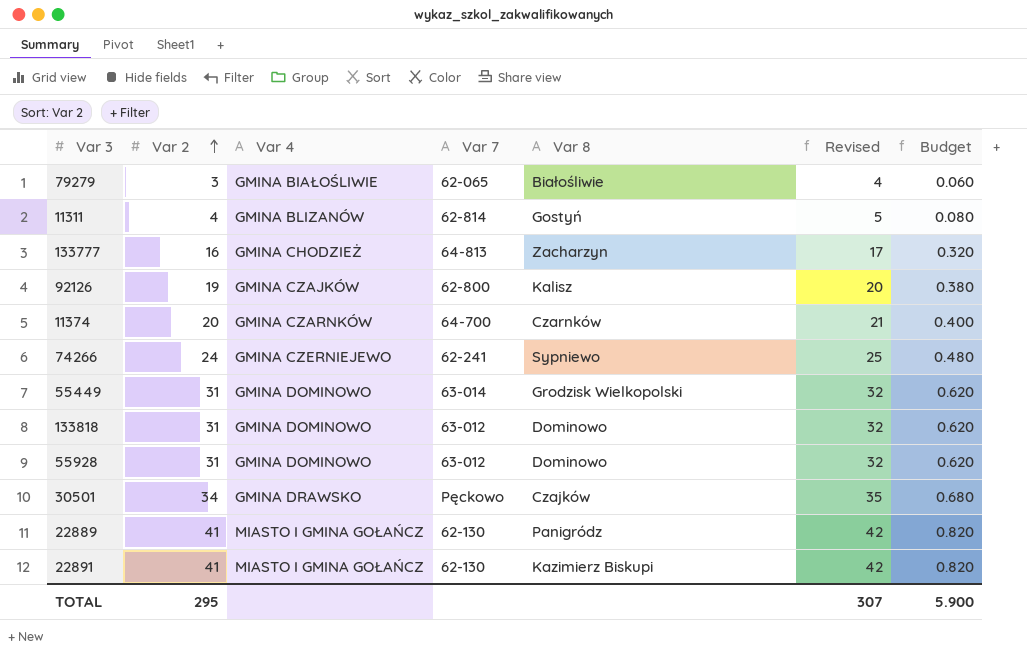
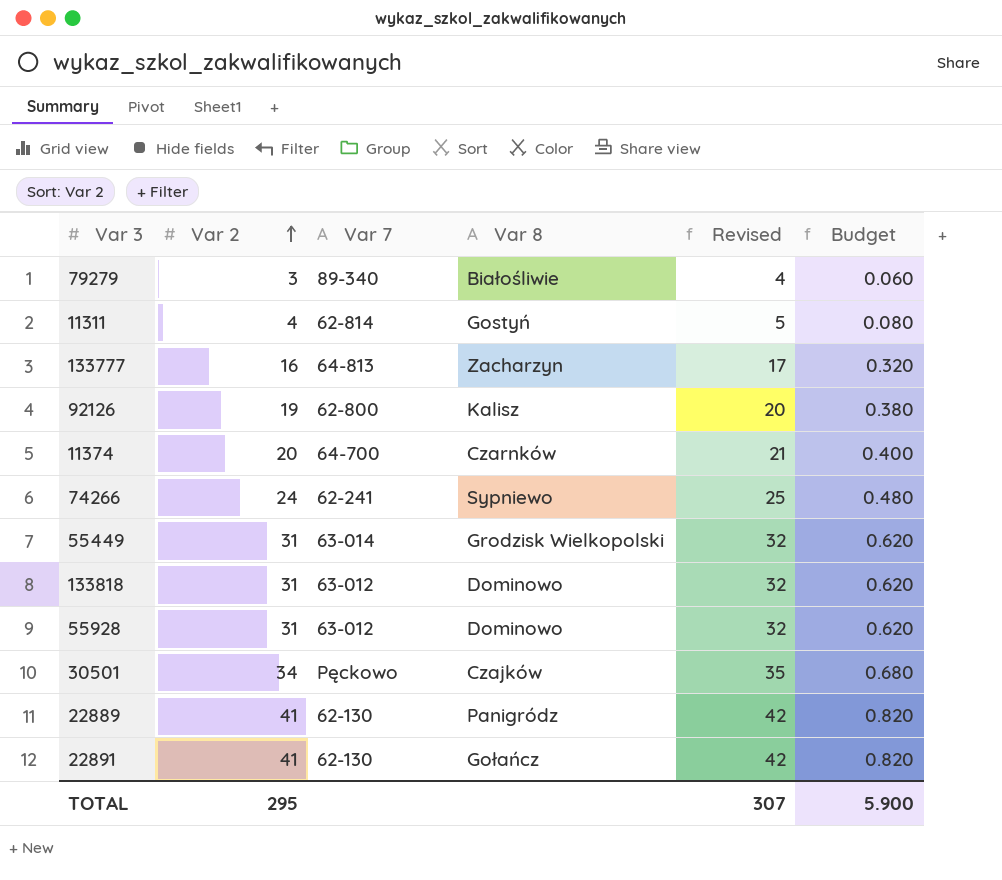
column Var 4 | position: 3 -> none
79279 | Var 7: 62-065 -> 89-340
22891 | Var 8: Kazimierz Biskupi -> Gołańcz

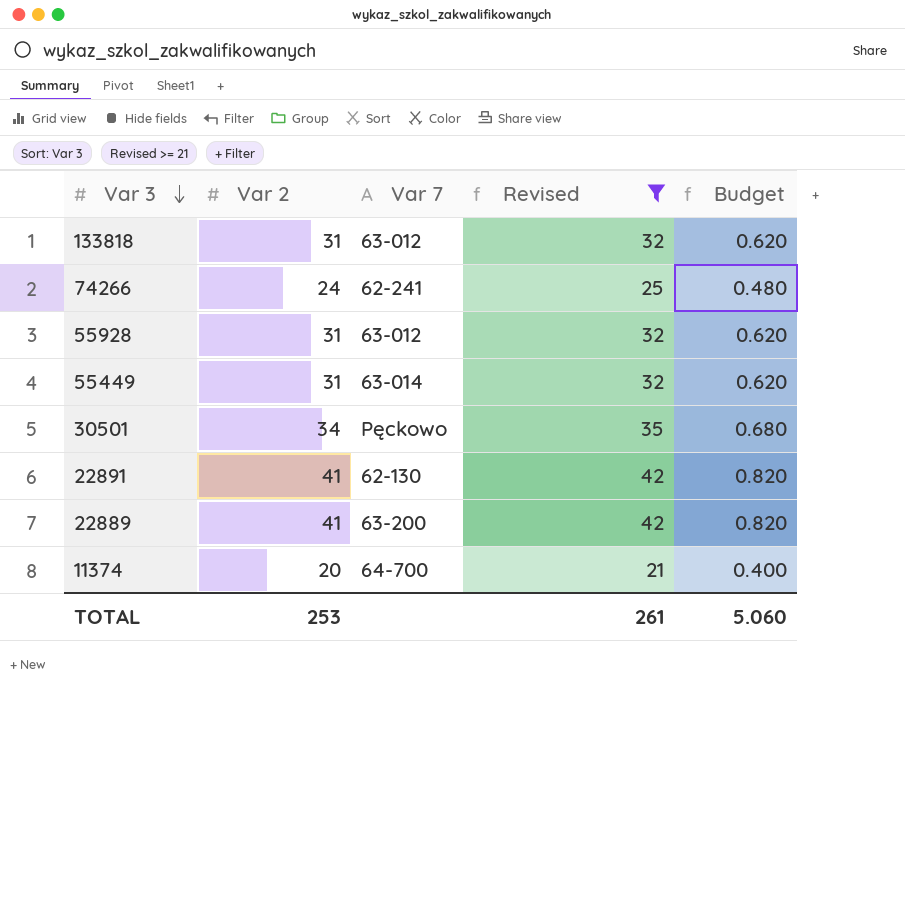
filter: none -> Revised >= 21
row order: Var 2 ascending -> Var 3 descending
column Var 8 | position: 4 -> none
22889 | Var 7: 62-130 -> 63-200
TOTAL | Var 2: 295 -> 253
TOTAL | Revised: 307 -> 261
TOTAL | Budget: 5.900 -> 5.060

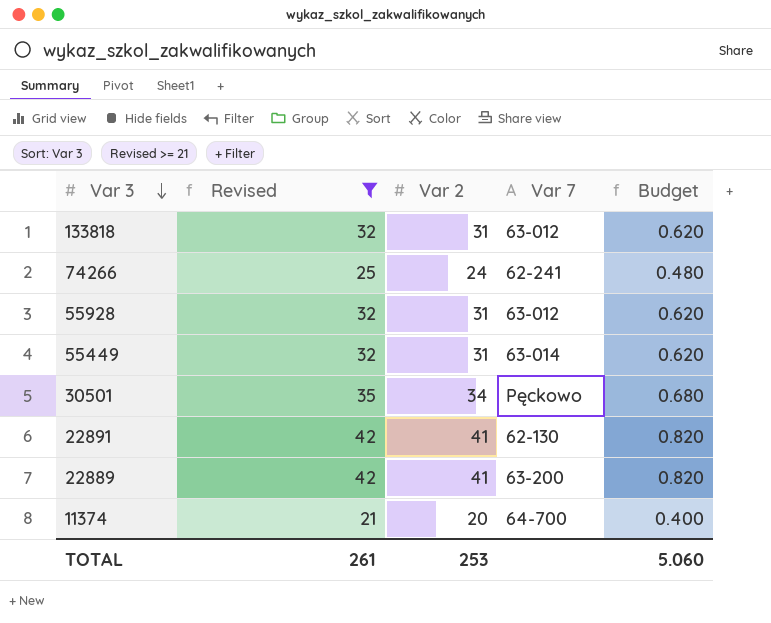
column Revised | position: 4 -> 2

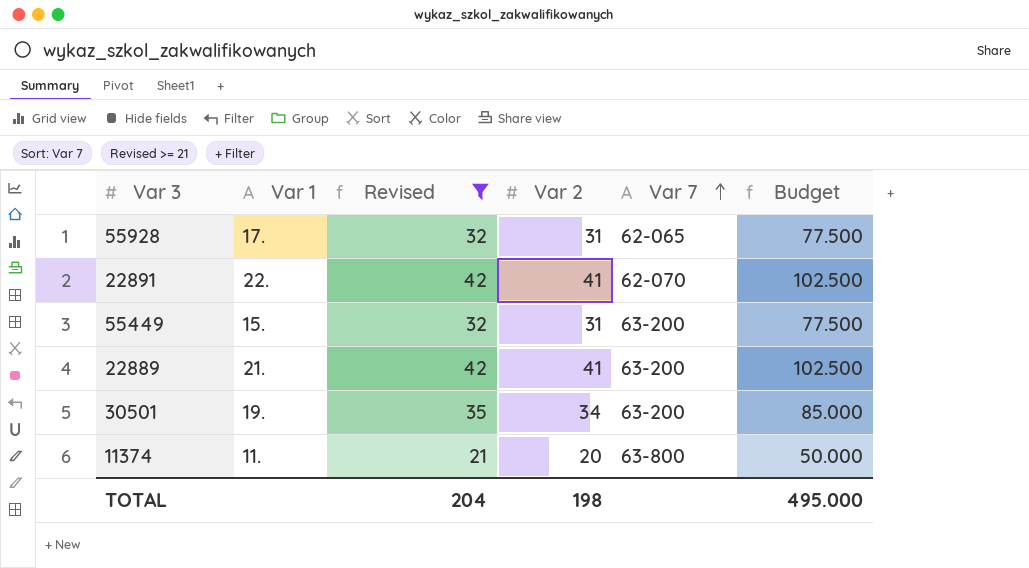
row order: Var 3 descending -> Var 7 ascending
column Var 1 | position: none -> 2
column Budget | formula: [Var 2] * 0.02 -> [Var 2] * 2.5
row 133818: 32 | 31 | 63-012 | 0.620 -> none
row 74266: 25 | 24 | 62-241 | 0.480 -> none
55928 | Var 7: 63-012 -> 62-065
22891 | Var 7: 62-130 -> 62-070
55449 | Var 7: 63-014 -> 63-200
30501 | Var 7: Pęckowo -> 63-200
11374 | Var 7: 64-700 -> 63-800
TOTAL | Revised: 261 -> 204
TOTAL | Var 2: 253 -> 198
TOTAL | Budget: 5.060 -> 495.000

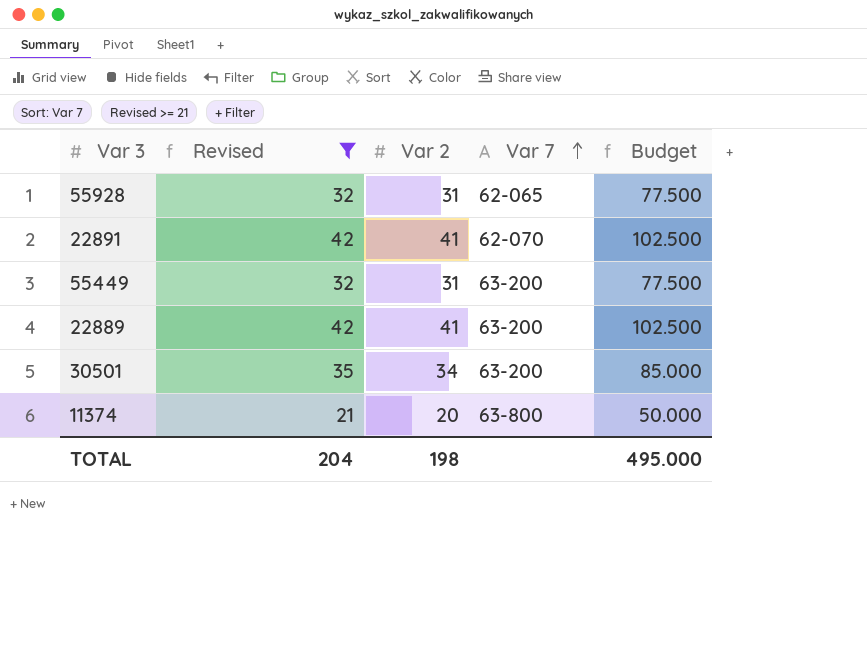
column Var 1 | position: 2 -> none

